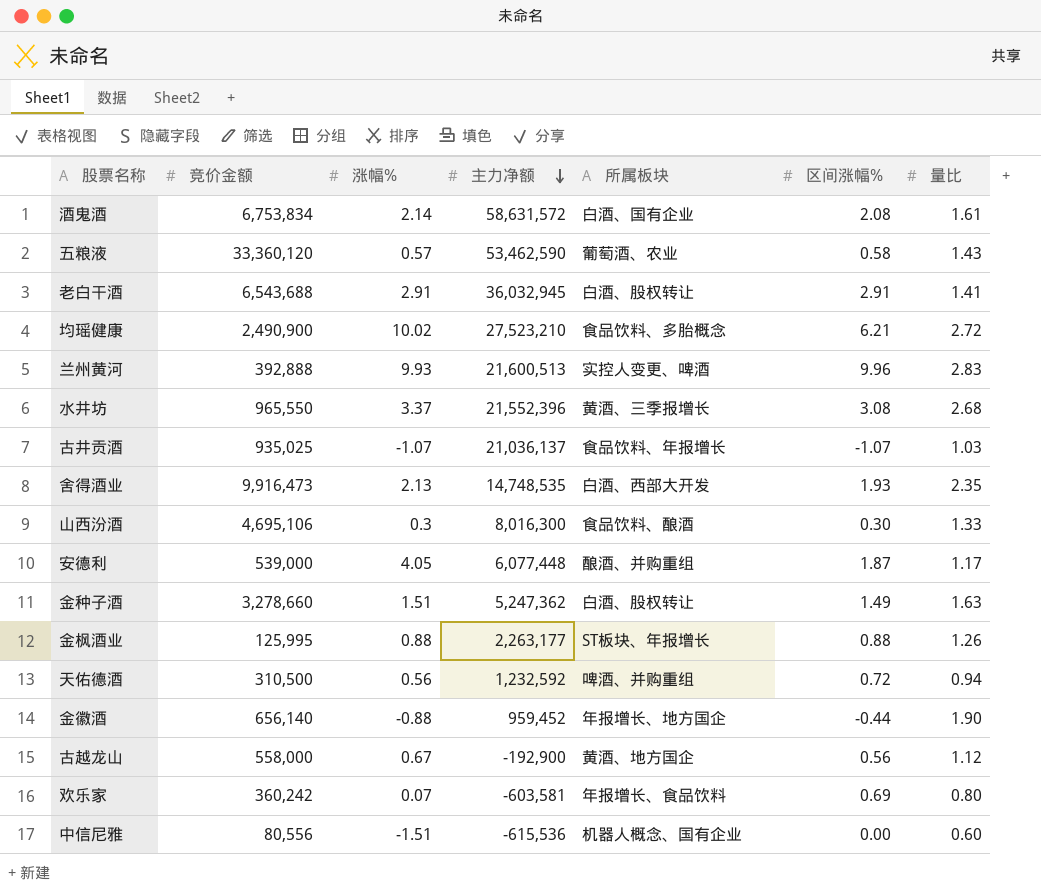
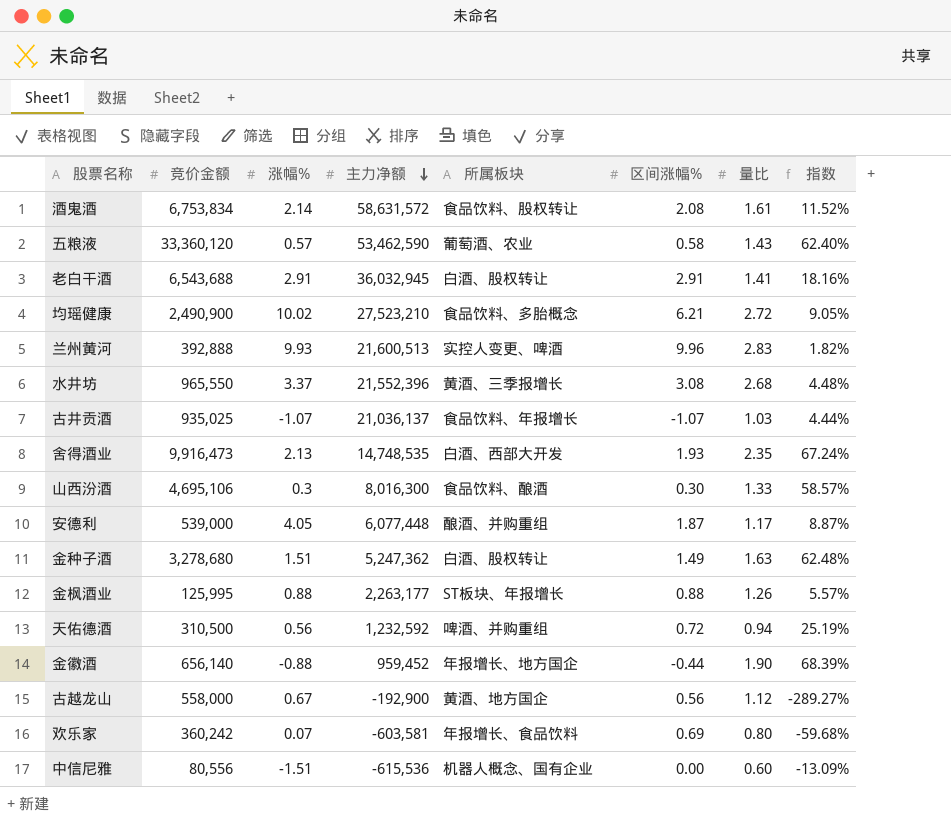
column 指数 | formula: none -> [竞价金额] / [主力净额]
酒鬼酒 | 所属板块: 白酒、国有企业 -> 食品饮料、股权转让
金种子酒 | 竞价金额: 3,278,660 -> 3,278,680

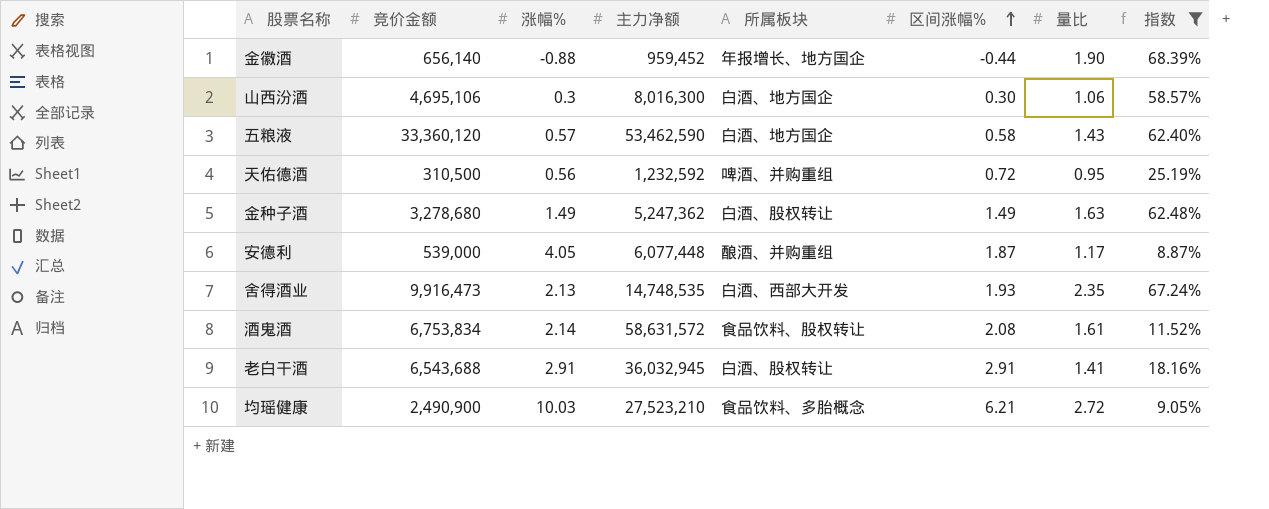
filter: none -> 指数 >= 8.87%
row order: 主力净额 descending -> 区间涨幅% ascending
山西汾酒 | 所属板块: 食品饮料、酿酒 -> 白酒、地方国企
山西汾酒 | 量比: 1.33 -> 1.06
五粮液 | 所属板块: 葡萄酒、农业 -> 白酒、地方国企
天佑德酒 | 量比: 0.94 -> 0.95
金种子酒 | 涨幅%: 1.51 -> 1.49
均瑶健康 | 涨幅%: 10.02 -> 10.03

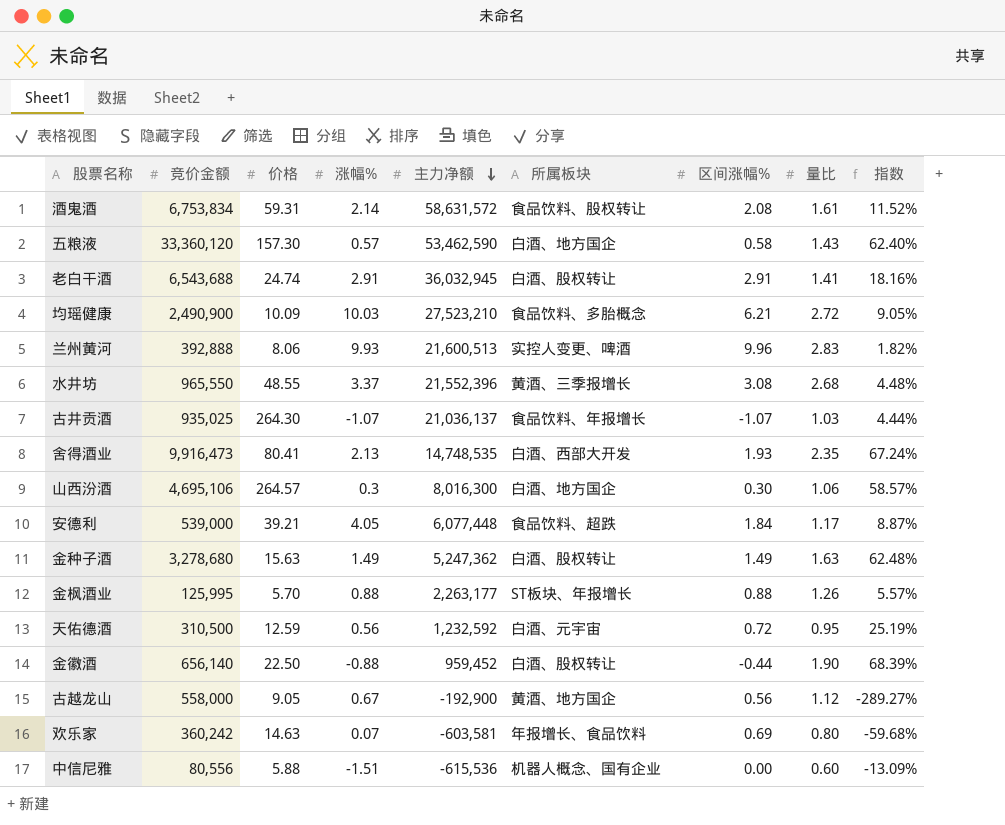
filter: 指数 >= 8.87% -> none
row order: 区间涨幅% ascending -> 主力净额 descending
column 价格 | position: none -> 3
安德利 | 所属板块: 酿酒、并购重组 -> 食品饮料、超跌
安德利 | 区间涨幅%: 1.87 -> 1.84
天佑德酒 | 所属板块: 啤酒、并购重组 -> 白酒、元宇宙
金徽酒 | 所属板块: 年报增长、地方国企 -> 白酒、股权转让

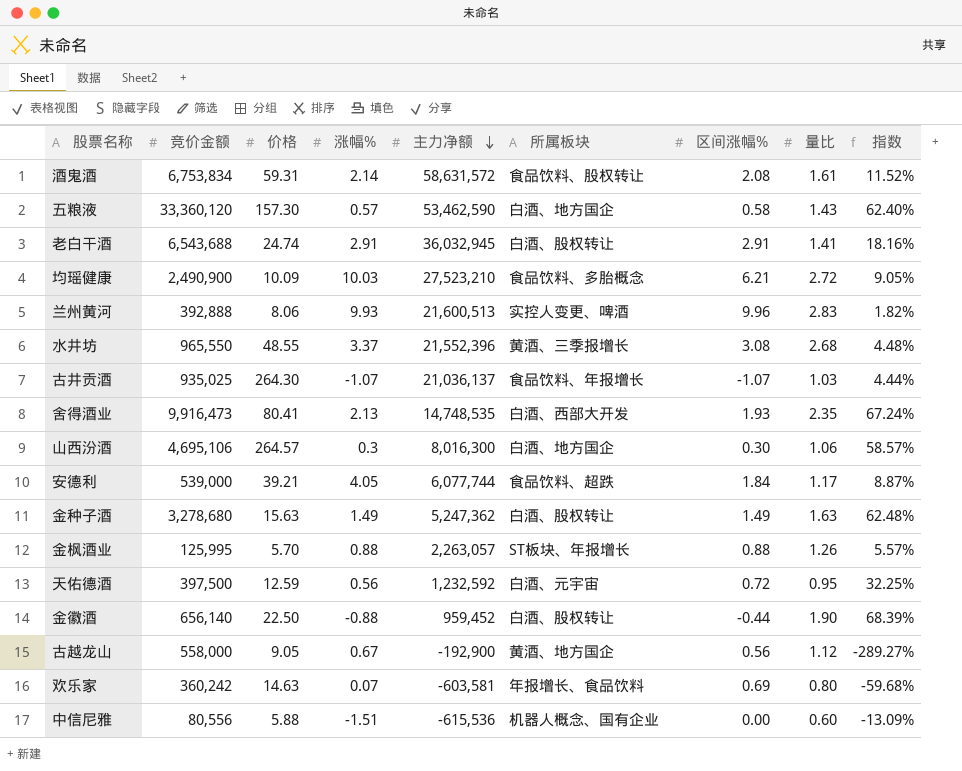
安德利 | 主力净额: 6,077,448 -> 6,077,744
金枫酒业 | 主力净额: 2,263,177 -> 2,263,057
天佑德酒 | 竞价金额: 310,500 -> 397,500
天佑德酒 | 指数: 25.19% -> 32.25%

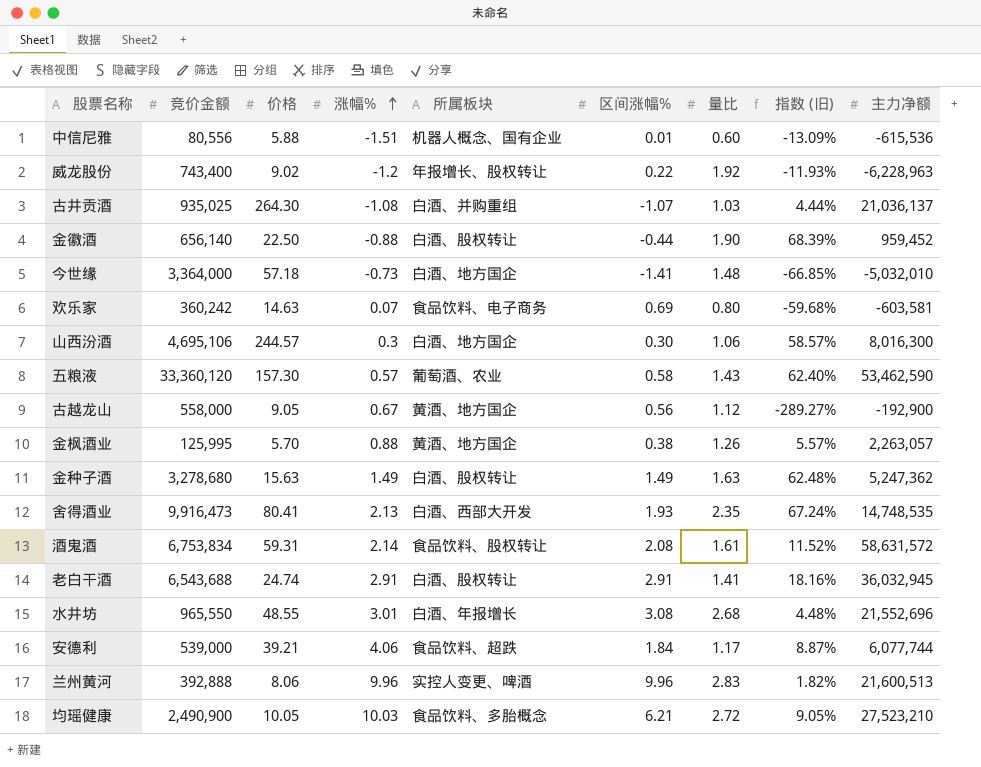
row order: 主力净额 descending -> 涨幅% ascending
column name: 指数 -> 指数 (旧)
column 主力净额 | position: 5 -> 9
row 天佑德酒: 397,500 | 12.59 | 0.56 | 1,232,592 | 白酒、元宇宙 | 0.72 | 0.95 | 32.25% -> none
中信尼雅 | 区间涨幅%: 0.00 -> 0.01
row 威龙股份: none -> 743,400 | 9.02 | -1.2 | 年报增长、股权转让 | 0.22 | 1.92 | -11.93% | -6,228,963
古井贡酒 | 涨幅%: -1.07 -> -1.08
古井贡酒 | 所属板块: 食品饮料、年报增长 -> 白酒、并购重组
row 今世缘: none -> 3,364,000 | 57.18 | -0.73 | 白酒、地方国企 | -1.41 | 1.48 | -66.85% | -5,032,010
欢乐家 | 所属板块: 年报增长、食品饮料 -> 食品饮料、电子商务
山西汾酒 | 价格: 264.57 -> 244.57
五粮液 | 所属板块: 白酒、地方国企 -> 葡萄酒、农业
金枫酒业 | 所属板块: ST板块、年报增长 -> 黄酒、地方国企
金枫酒业 | 区间涨幅%: 0.88 -> 0.38
水井坊 | 涨幅%: 3.37 -> 3.01
水井坊 | 所属板块: 黄酒、三季报增长 -> 白酒、年报增长
水井坊 | 主力净额: 21,552,396 -> 21,552,696
安德利 | 涨幅%: 4.05 -> 4.06
兰州黄河 | 涨幅%: 9.93 -> 9.96
均瑶健康 | 价格: 10.09 -> 10.05

